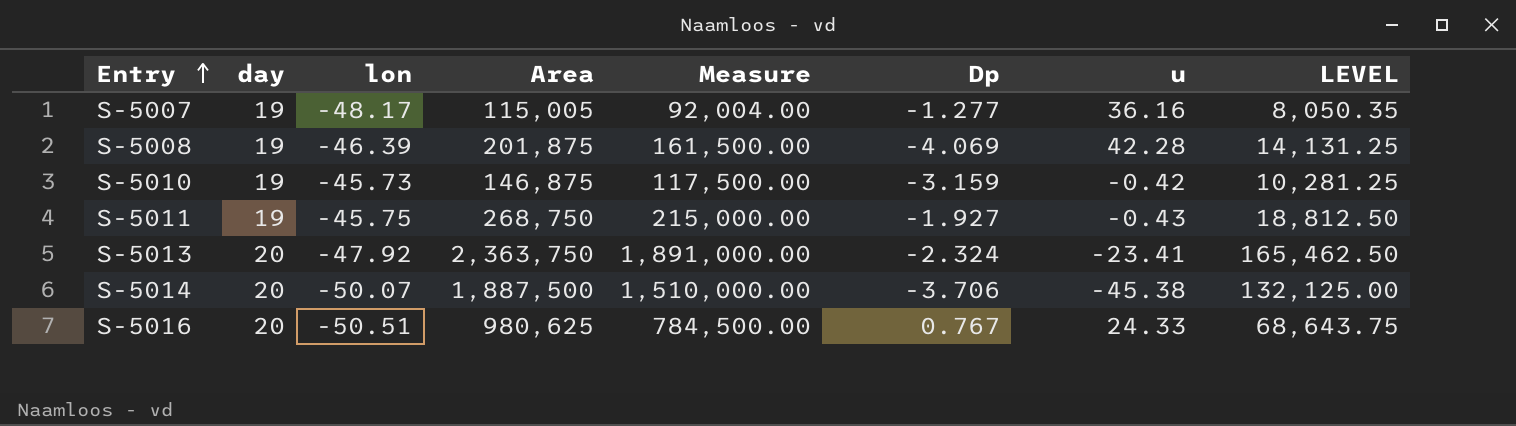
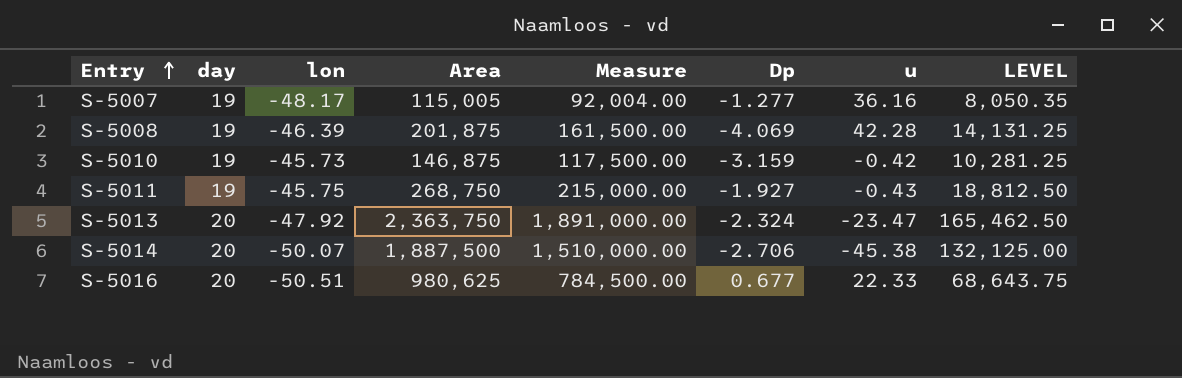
S-5013 | u: -23.41 -> -23.47
S-5014 | Dp: -3.706 -> -2.706
S-5016 | Dp: 0.767 -> 0.677
S-5016 | u: 24.33 -> 22.33

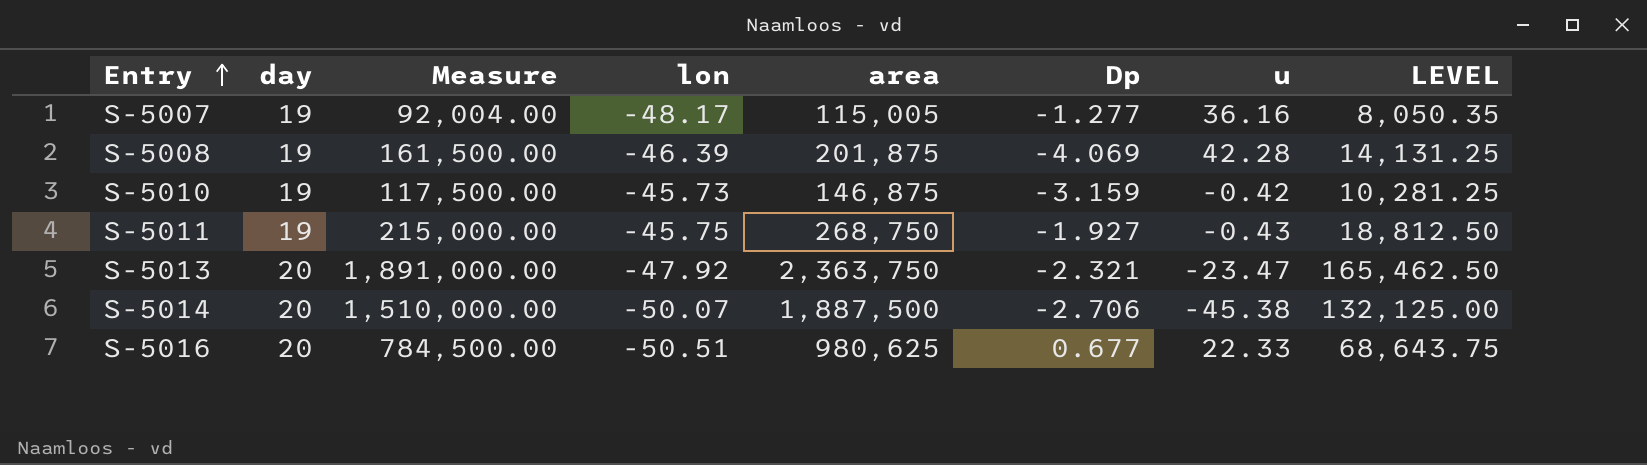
column Measure | position: 5 -> 3
column name: Area -> area
S-5013 | Dp: -2.324 -> -2.321

